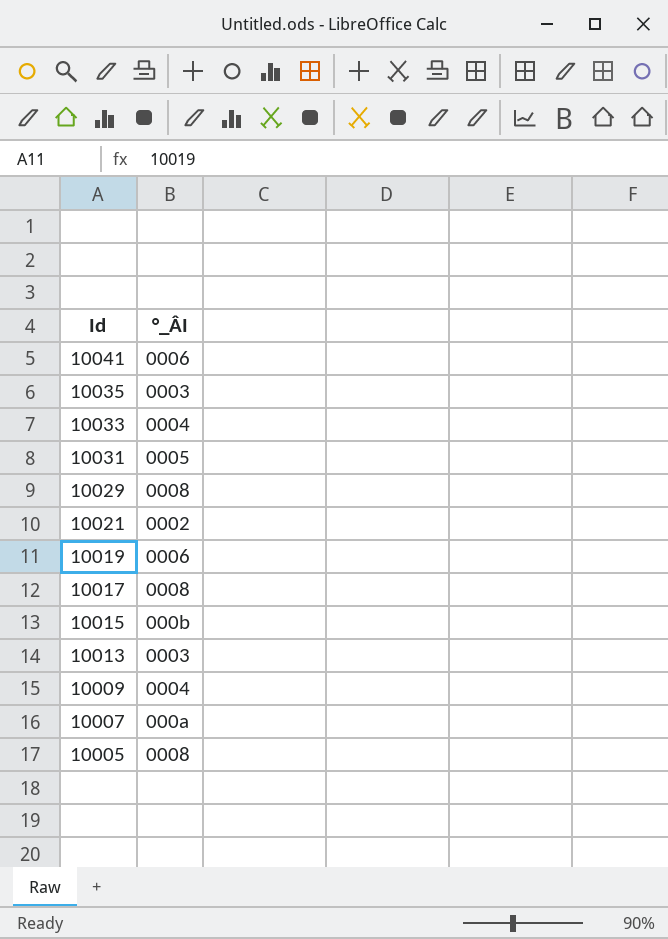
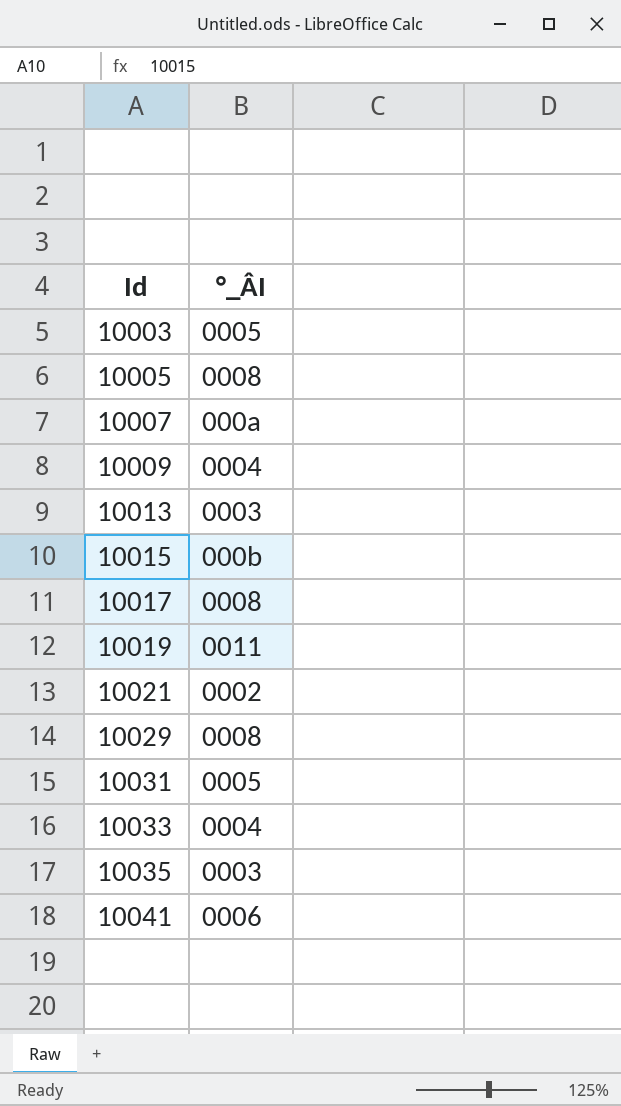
row order: Id descending -> Id ascending
row 10003: none -> 0005
10019 | °_ÂI: 0006 -> 0011

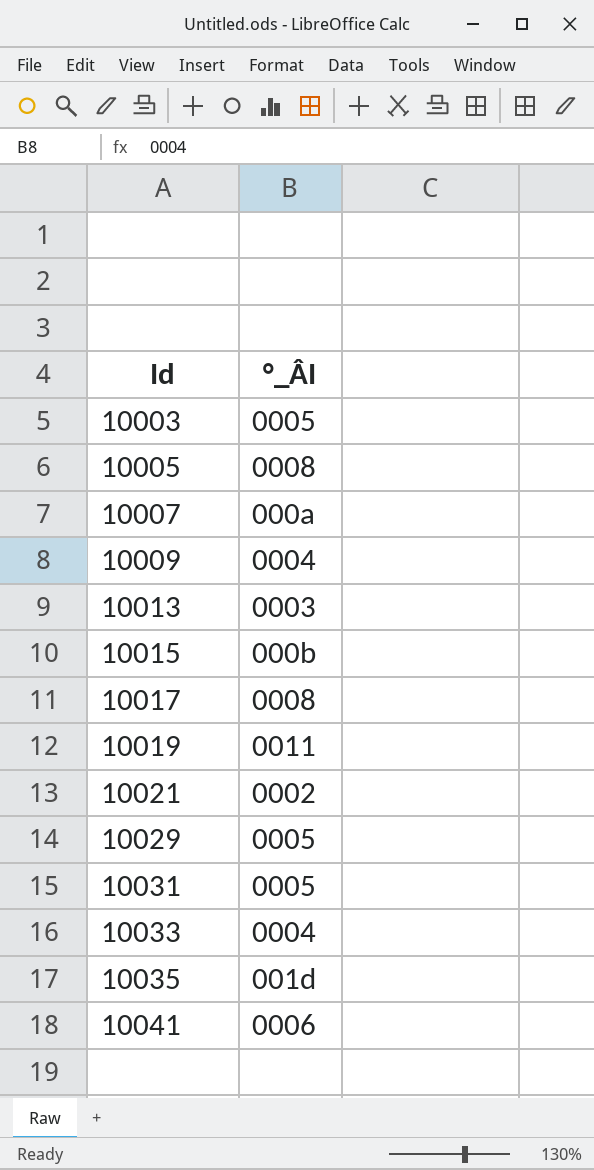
10029 | °_ÂI: 0008 -> 0005
10035 | °_ÂI: 0003 -> 001d

